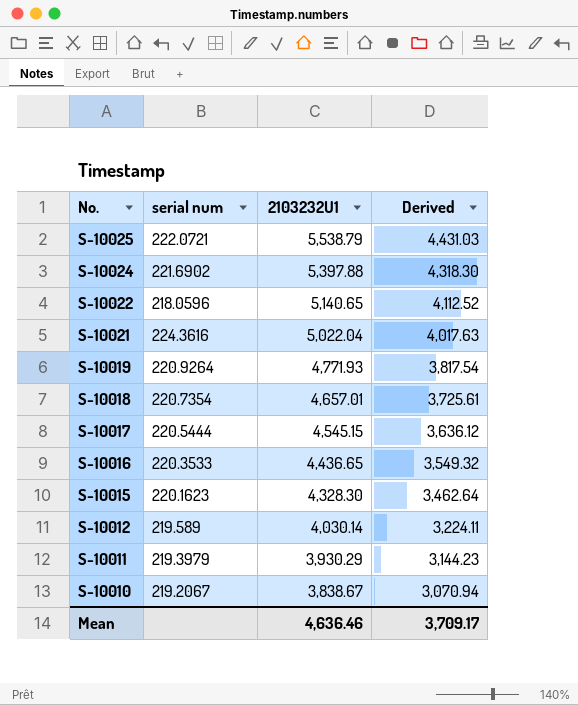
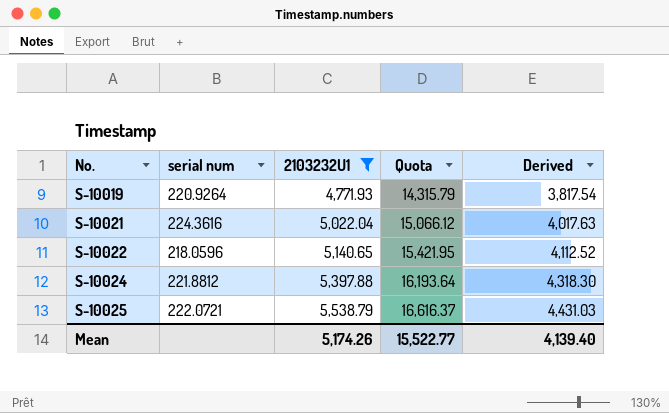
filter: none -> 2103232U1 >= 4,771.93
row order: No. descending -> No. ascending
column Quota | formula: none -> [2103232U1] * 3
S-10024 | serial num: 221.6902 -> 221.8812
Mean | 2103232U1: 4,636.46 -> 5,174.26
Mean | Derived: 3,709.17 -> 4,139.40

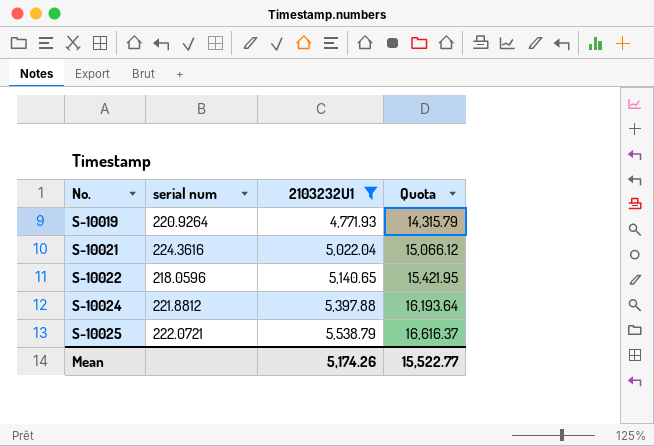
column Derived | formula: [2103232U1] * 0.8 -> none

